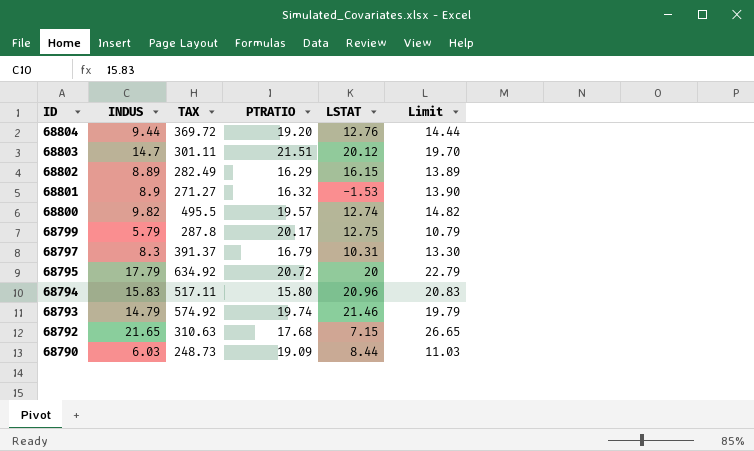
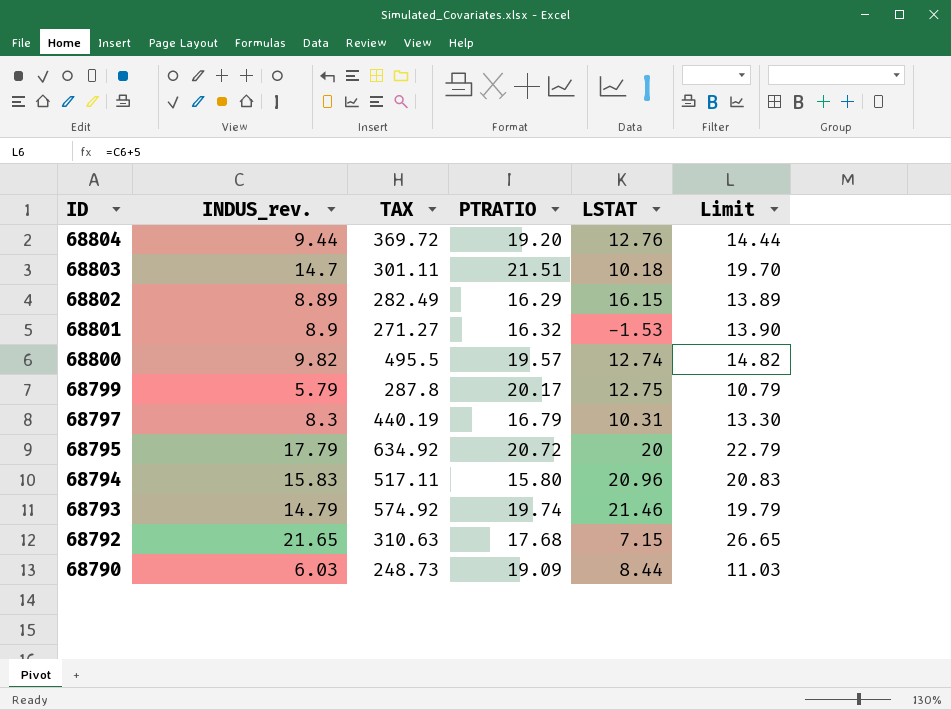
column name: INDUS -> INDUS_rev.
68803 | LSTAT: 20.12 -> 10.18
68797 | TAX: 391.37 -> 440.19

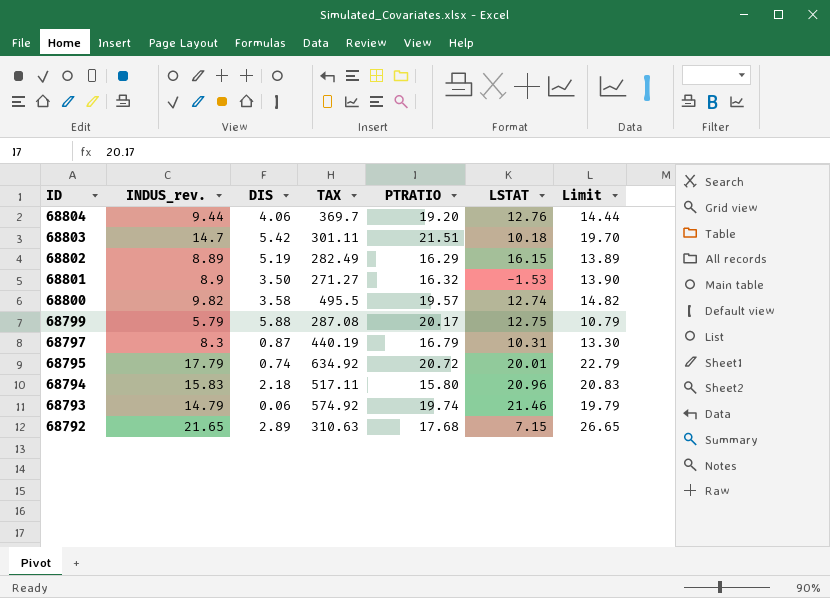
column DIS | position: none -> 3
row 68790: 6.03 | 248.73 | 19.09 | 8.44 | 11.03 -> none
68804 | TAX: 369.72 -> 369.7
68799 | TAX: 287.8 -> 287.08
68795 | LSTAT: 20 -> 20.01

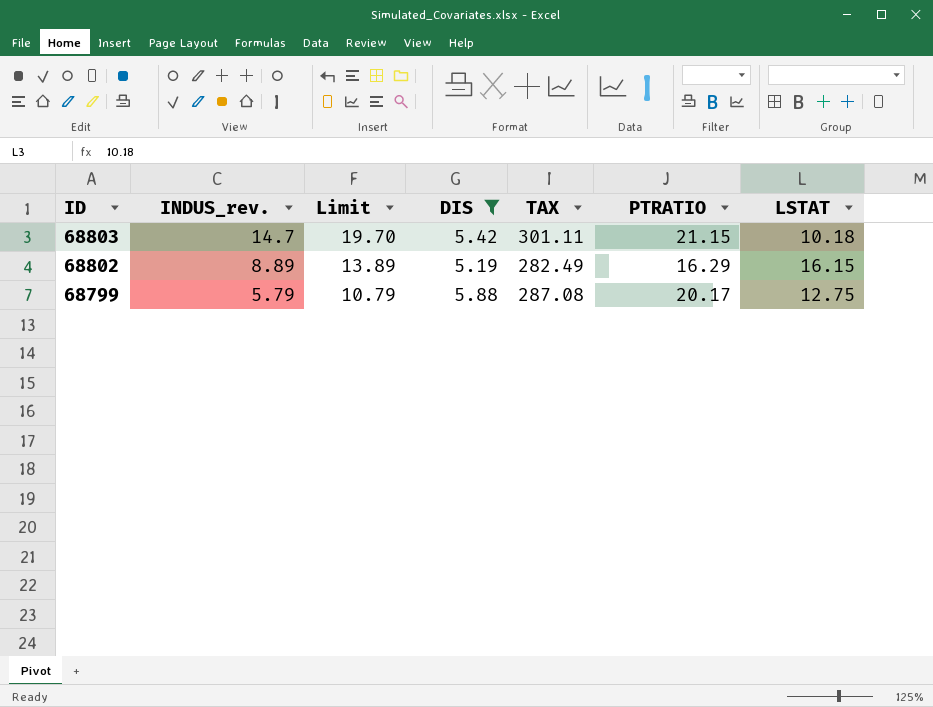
filter: none -> DIS >= 5.19
column Limit | position: 7 -> 3
68803 | PTRATIO: 21.51 -> 21.15

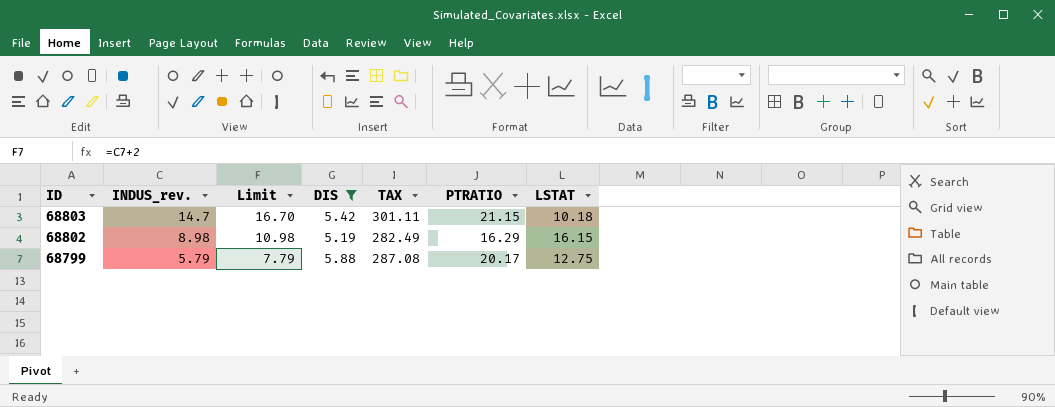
column Limit | formula: [INDUS_rev.] + 5 -> [INDUS_rev.] + 2
68802 | INDUS_rev.: 8.89 -> 8.98

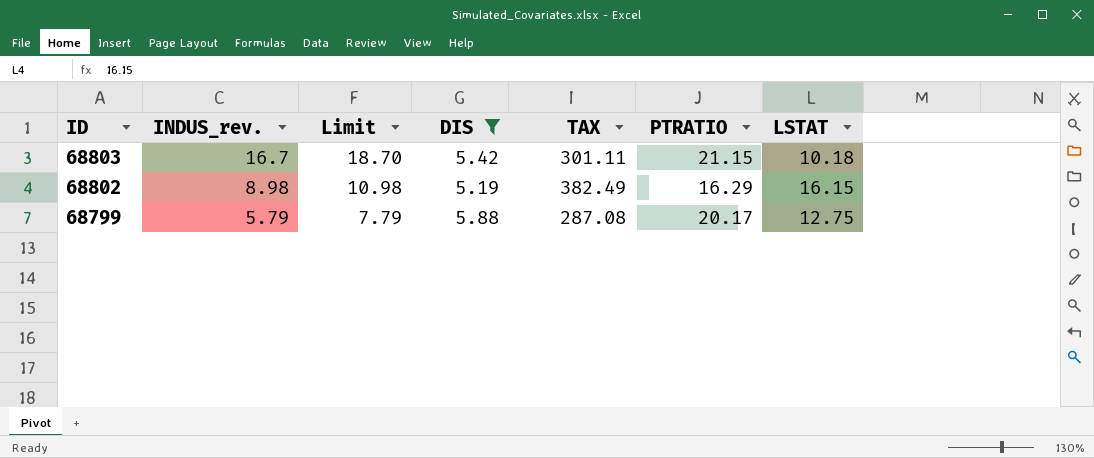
68803 | INDUS_rev.: 14.7 -> 16.7
68803 | Limit: 16.70 -> 18.70
68802 | TAX: 282.49 -> 382.49

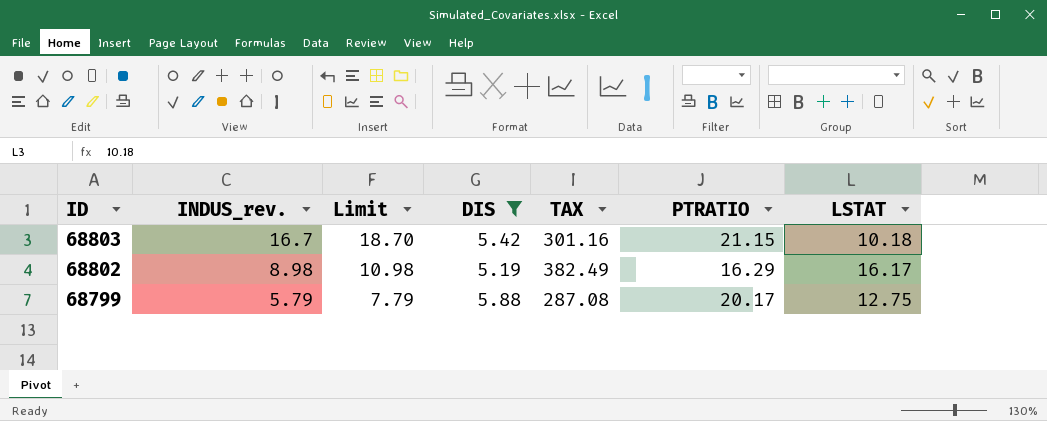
68803 | TAX: 301.11 -> 301.16
68802 | LSTAT: 16.15 -> 16.17

